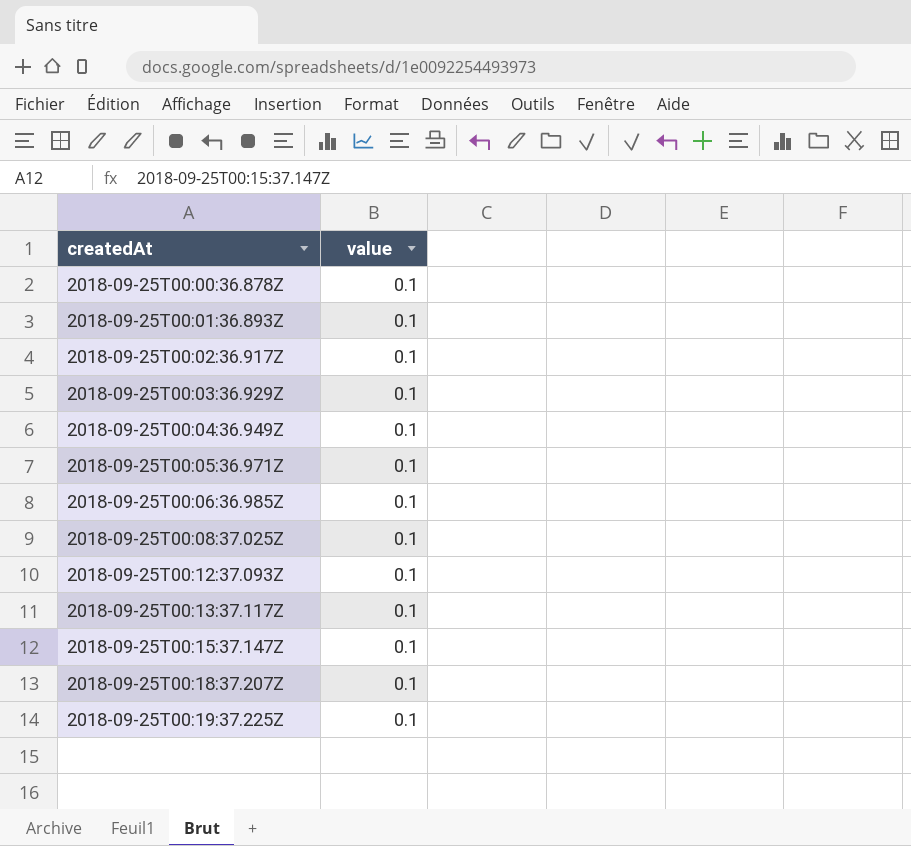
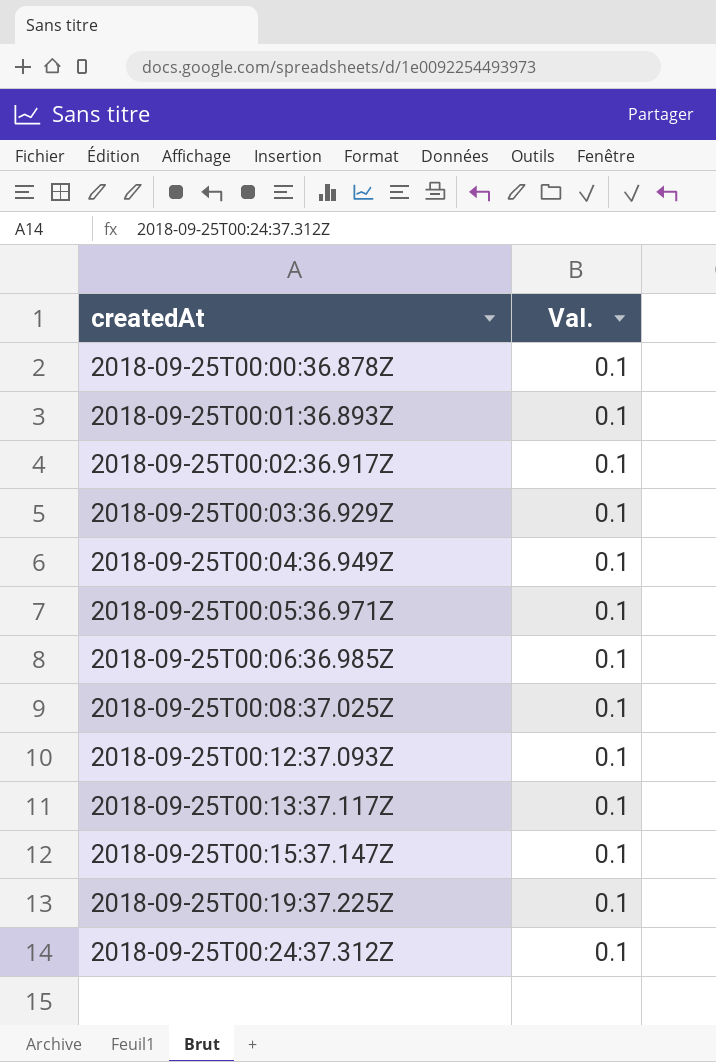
column name: value -> Val.
row 2018-09-25T00:18:37.207Z: 0.1 -> none
row 2018-09-25T00:24:37.312Z: none -> 0.1

